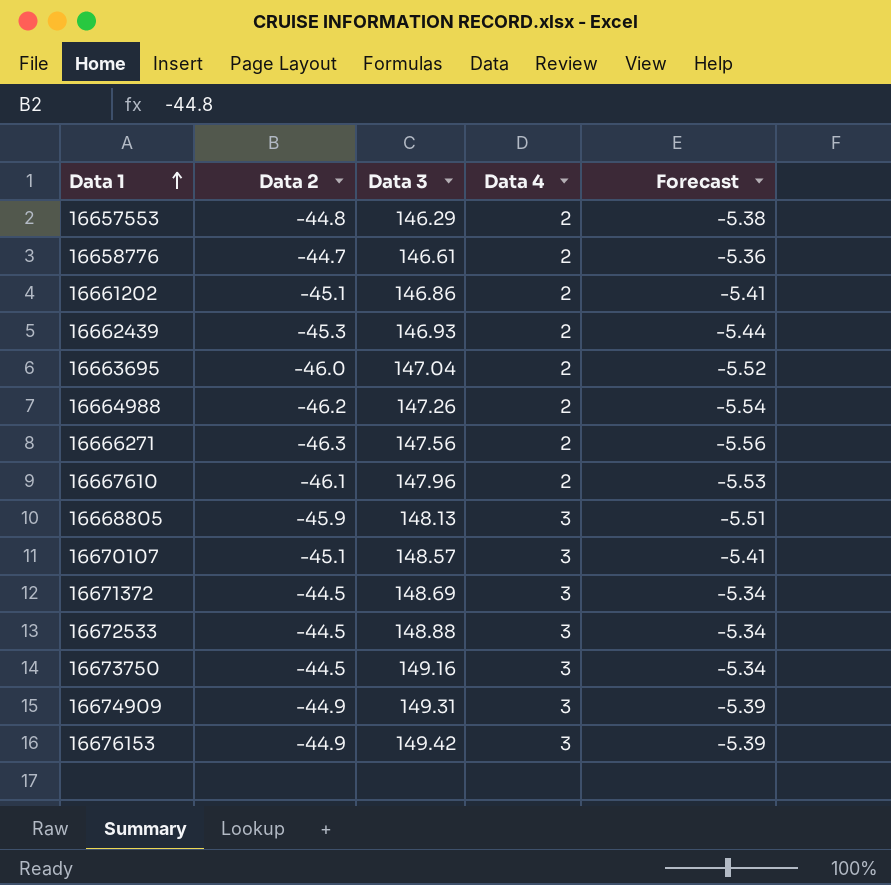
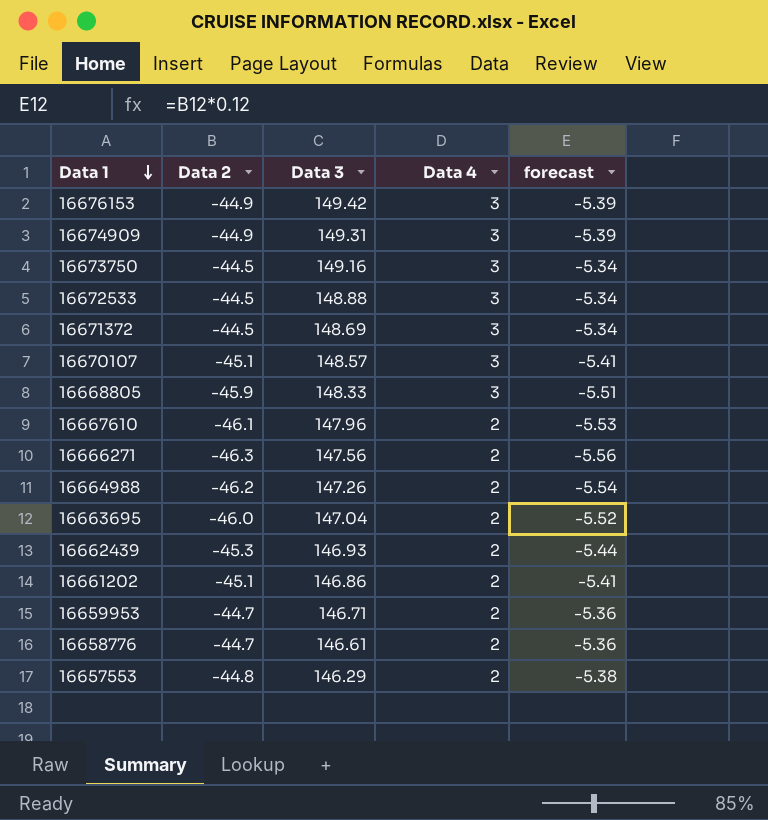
row order: Data 1 ascending -> Data 1 descending
column name: Forecast -> forecast
16668805 | Data 3: 148.13 -> 148.33
row 16659953: none -> -44.7 | 146.71 | 2 | -5.36

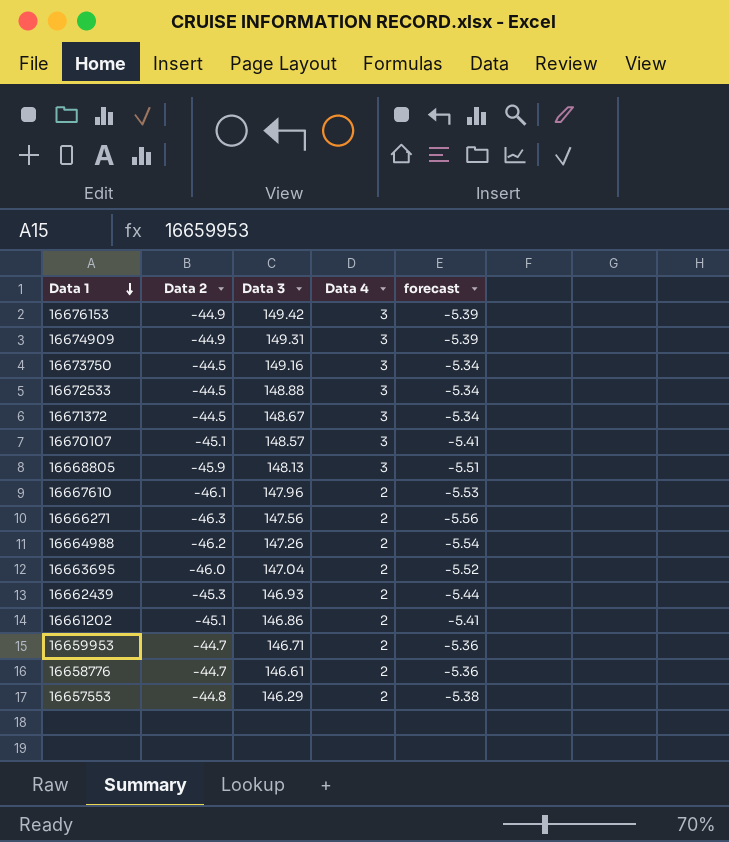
16671372 | Data 3: 148.69 -> 148.67
16668805 | Data 3: 148.33 -> 148.13

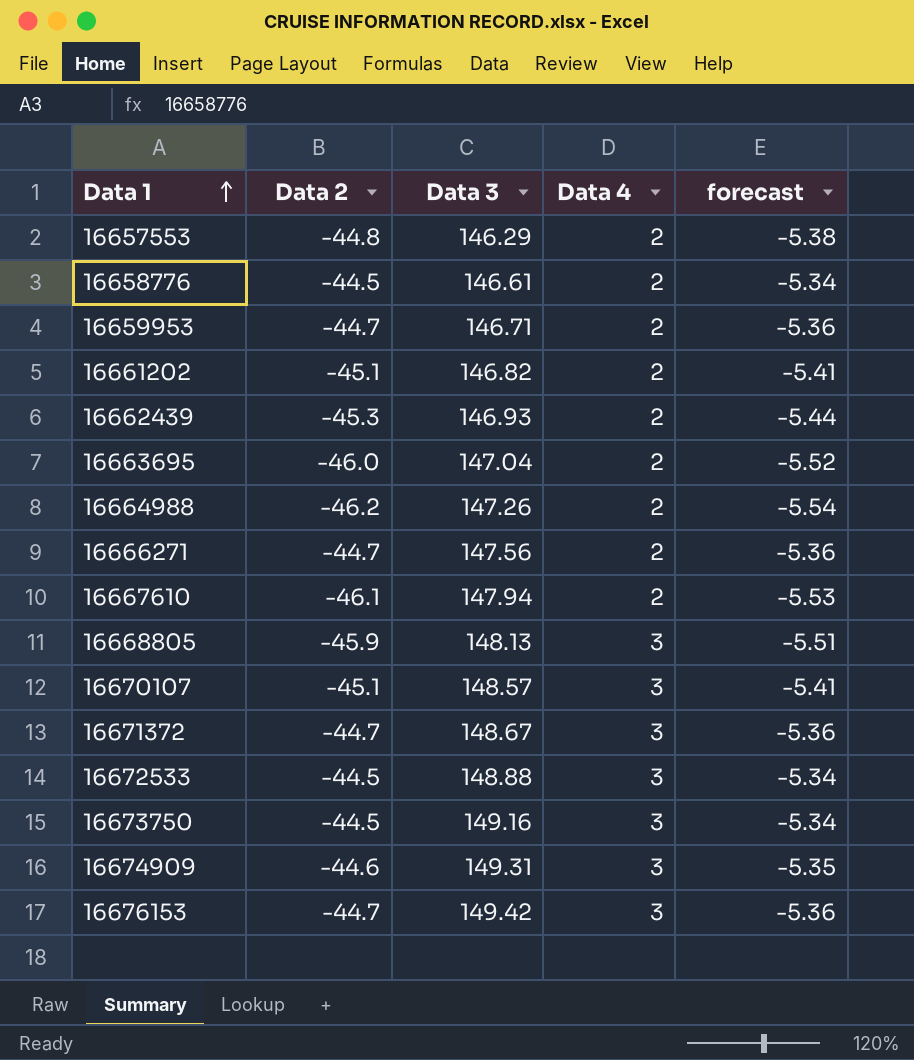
row order: Data 1 descending -> Data 1 ascending
16658776 | Data 2: -44.7 -> -44.5
16658776 | forecast: -5.36 -> -5.34
16661202 | Data 3: 146.86 -> 146.82
16666271 | Data 2: -46.3 -> -44.7
16666271 | forecast: -5.56 -> -5.36
16667610 | Data 3: 147.96 -> 147.94
16671372 | Data 2: -44.5 -> -44.7
16671372 | forecast: -5.34 -> -5.36
16674909 | Data 2: -44.9 -> -44.6
16674909 | forecast: -5.39 -> -5.35
16676153 | Data 2: -44.9 -> -44.7
16676153 | forecast: -5.39 -> -5.36

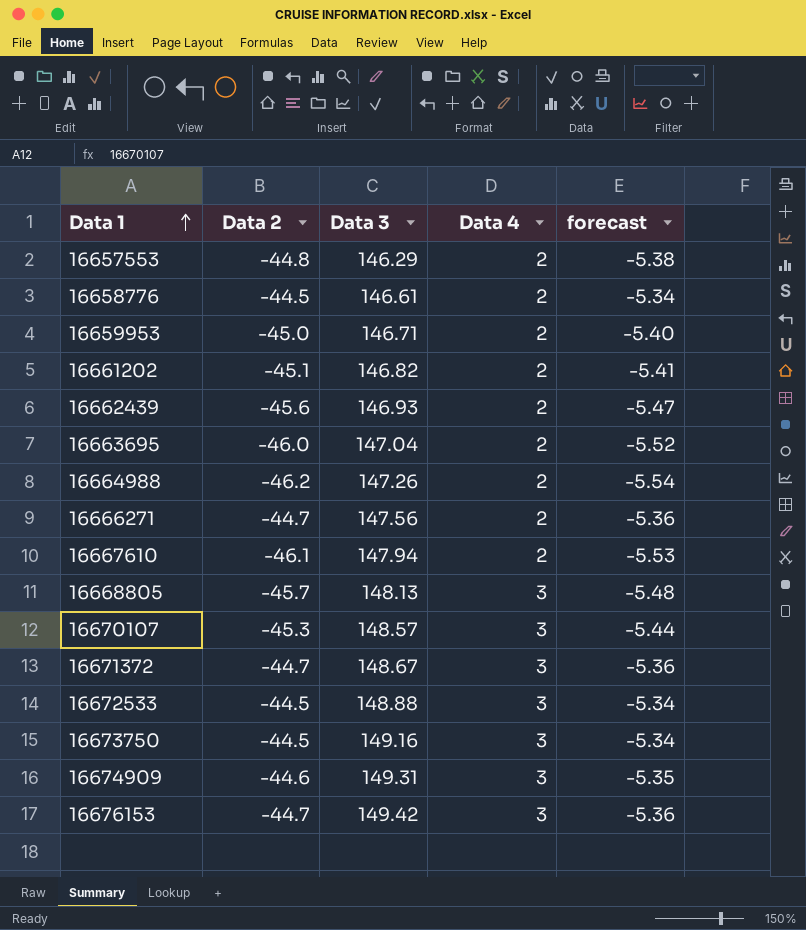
16659953 | Data 2: -44.7 -> -45.0
16659953 | forecast: -5.36 -> -5.40
16662439 | Data 2: -45.3 -> -45.6
16662439 | forecast: -5.44 -> -5.47
16668805 | Data 2: -45.9 -> -45.7
16668805 | forecast: -5.51 -> -5.48
16670107 | Data 2: -45.1 -> -45.3
16670107 | forecast: -5.41 -> -5.44

